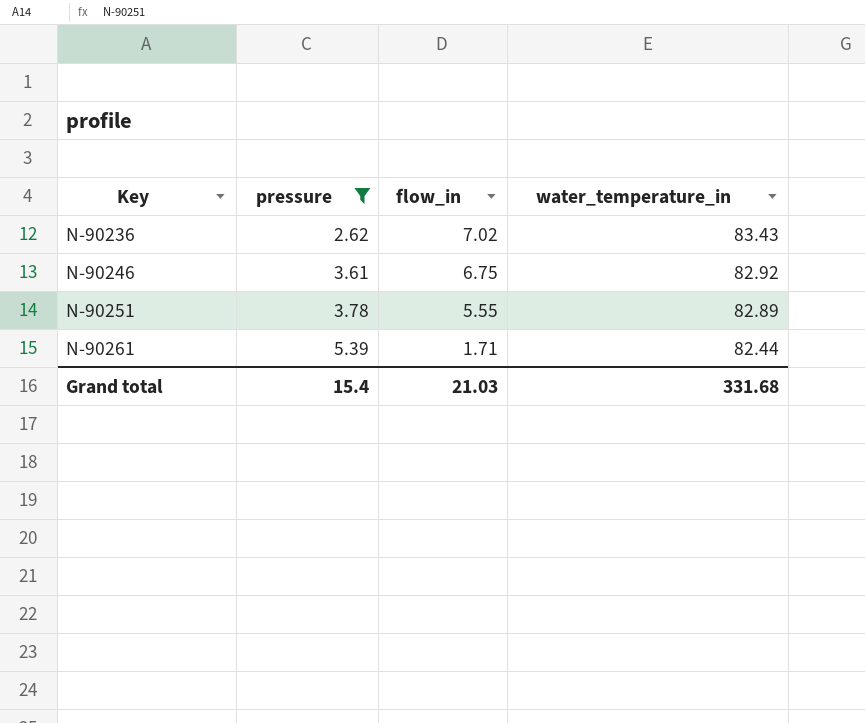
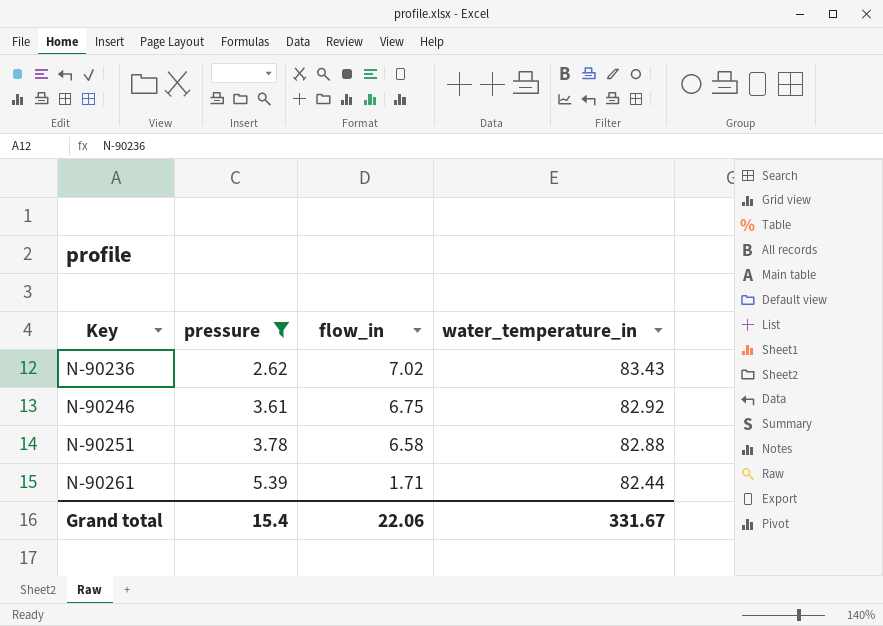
N-90251 | flow_in: 5.55 -> 6.58
N-90251 | water_temperature_in: 82.89 -> 82.88
Grand total | flow_in: 21.03 -> 22.06
Grand total | water_temperature_in: 331.68 -> 331.67

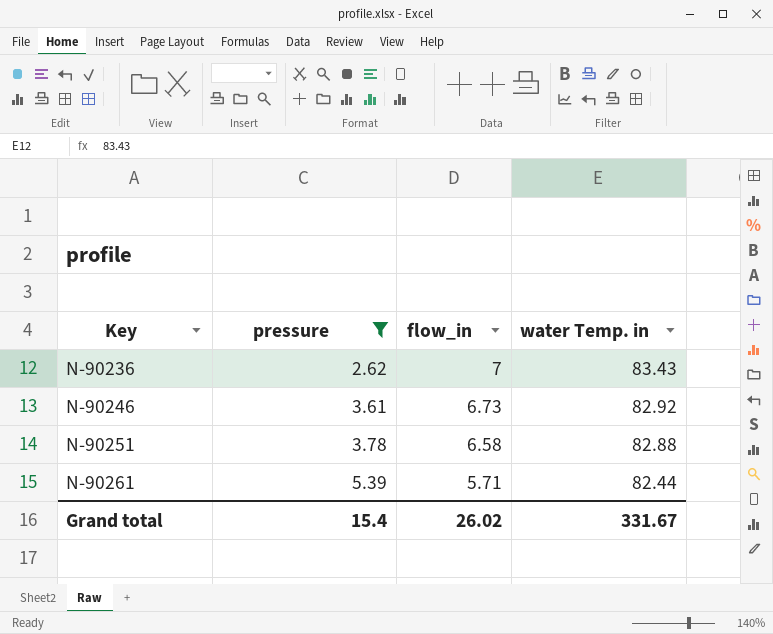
column name: water_temperature_in -> water Temp. in
N-90236 | flow_in: 7.02 -> 7
N-90246 | flow_in: 6.75 -> 6.73
N-90261 | flow_in: 1.71 -> 5.71
Grand total | flow_in: 22.06 -> 26.02

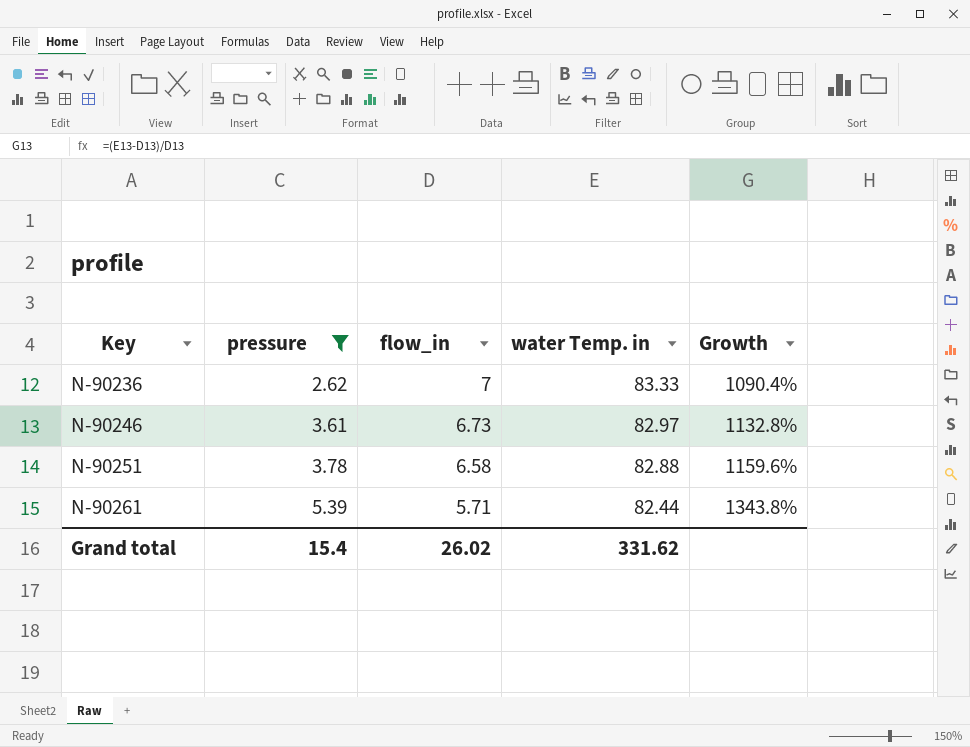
column Growth | formula: none -> ([water Temp. in] - [flow_in]) / [flow_in]
N-90236 | water Temp. in: 83.43 -> 83.33
N-90246 | water Temp. in: 82.92 -> 82.97
Grand total | water Temp. in: 331.67 -> 331.62

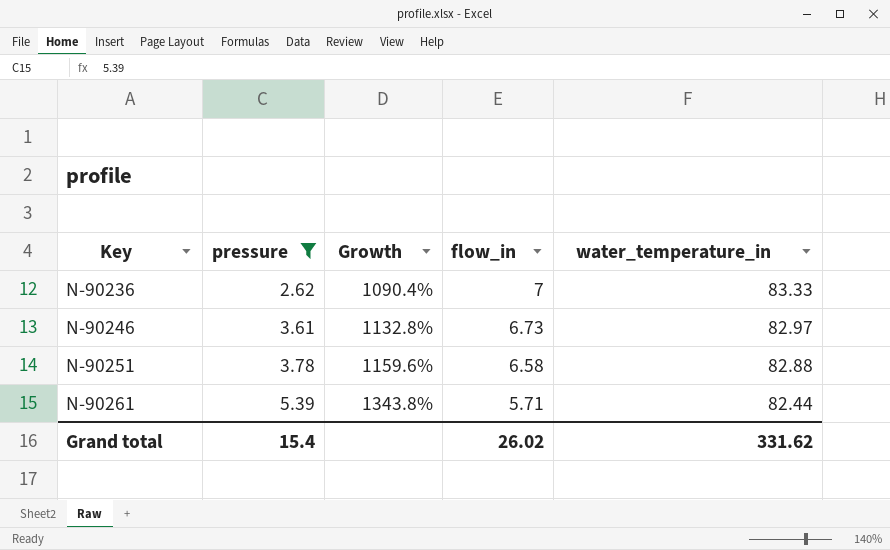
column Growth | position: 5 -> 3
column name: water Temp. in -> water_temperature_in

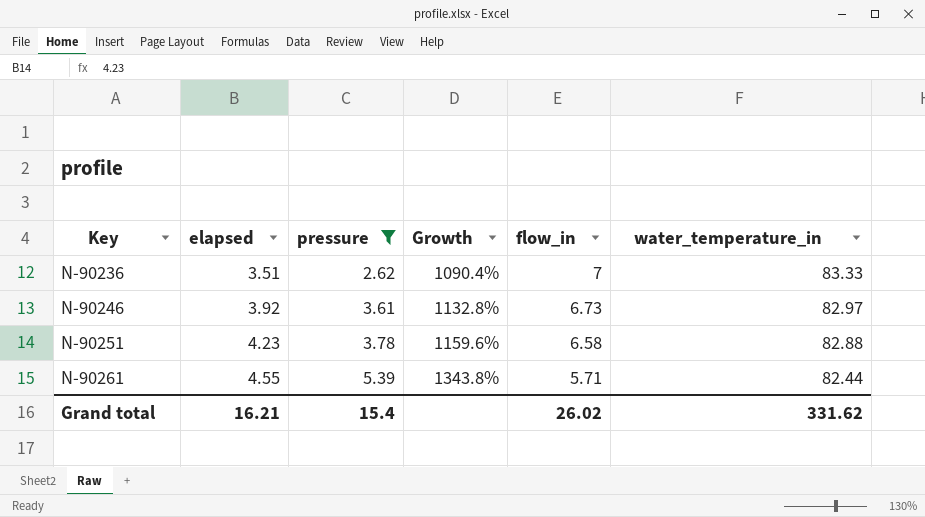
column elapsed | position: none -> 2

